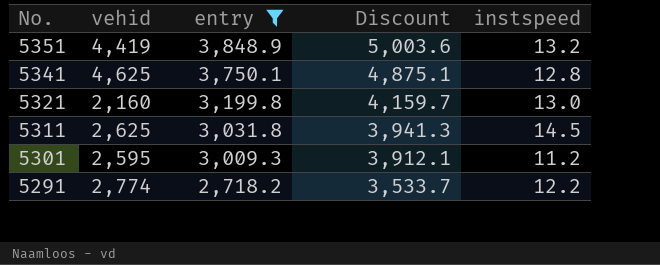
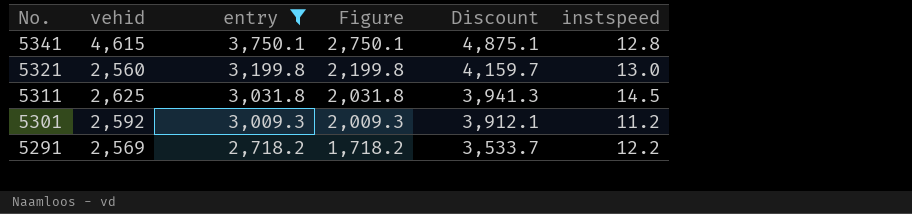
column Figure | formula: none -> [entry] - 1000
row 5351: 4,419 | 3,848.9 | 5,003.6 | 13.2 -> none
5341 | vehid: 4,625 -> 4,615
5321 | vehid: 2,160 -> 2,560
5301 | vehid: 2,595 -> 2,592
5291 | vehid: 2,774 -> 2,569

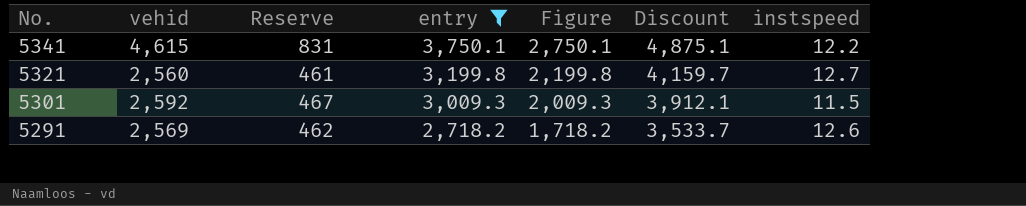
column Reserve | formula: none -> [vehid] * 0.18
row 5311: 2,625 | 3,031.8 | 2,031.8 | 3,941.3 | 14.5 -> none
5341 | instspeed: 12.8 -> 12.2
5321 | instspeed: 13.0 -> 12.7
5301 | instspeed: 11.2 -> 11.5
5291 | instspeed: 12.2 -> 12.6

